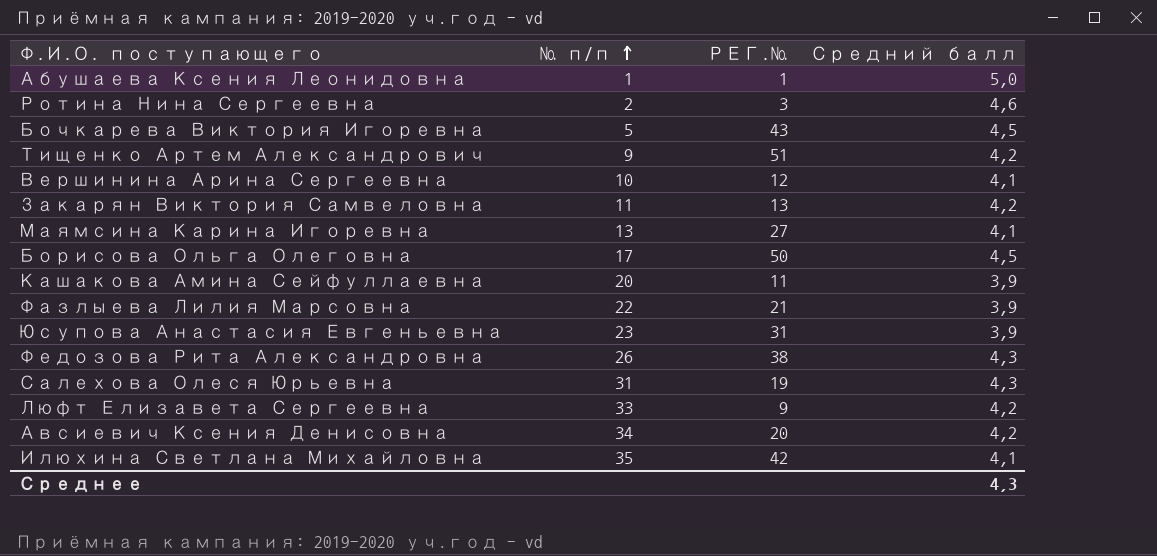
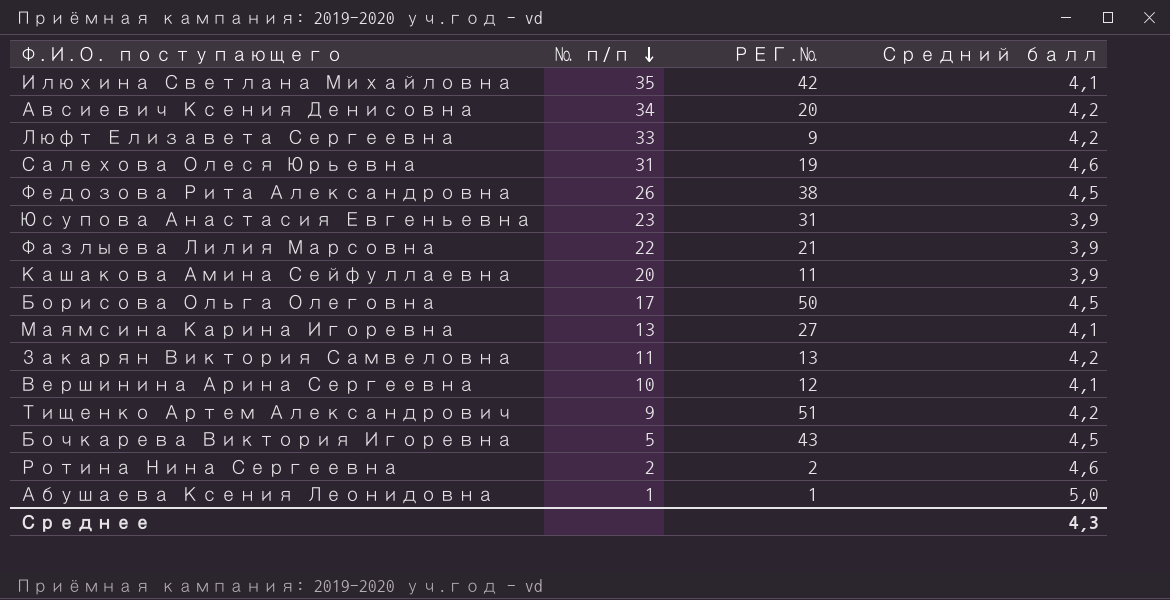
row order: № п/п ascending -> № п/п descending
Салехова Олеся Юрьевна | Средний балл: 4,3 -> 4,6
Федозова Рита Александровна | Средний балл: 4,3 -> 4,5
Ротина Нина Сергеевна | РЕГ.№: 3 -> 2

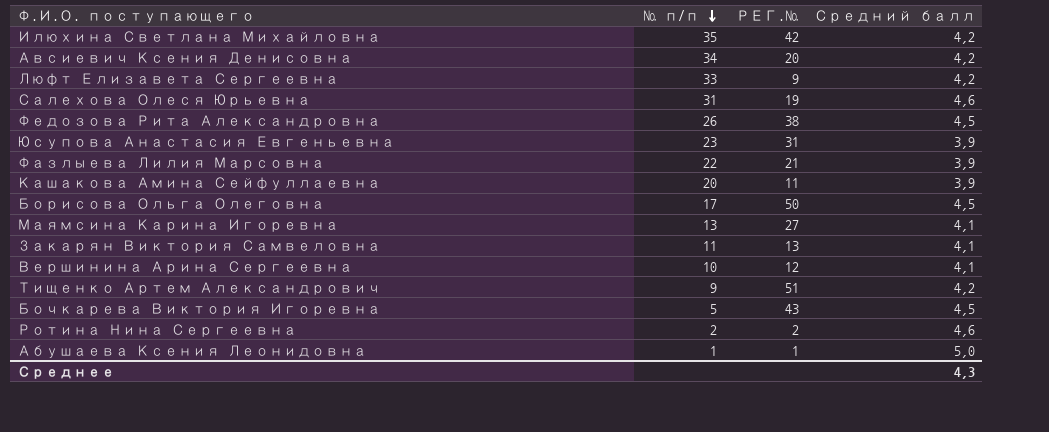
Илюхина Светлана Михайловна | Средний балл: 4,1 -> 4,2
Закарян Виктория Самвеловна | Средний балл: 4,2 -> 4,1

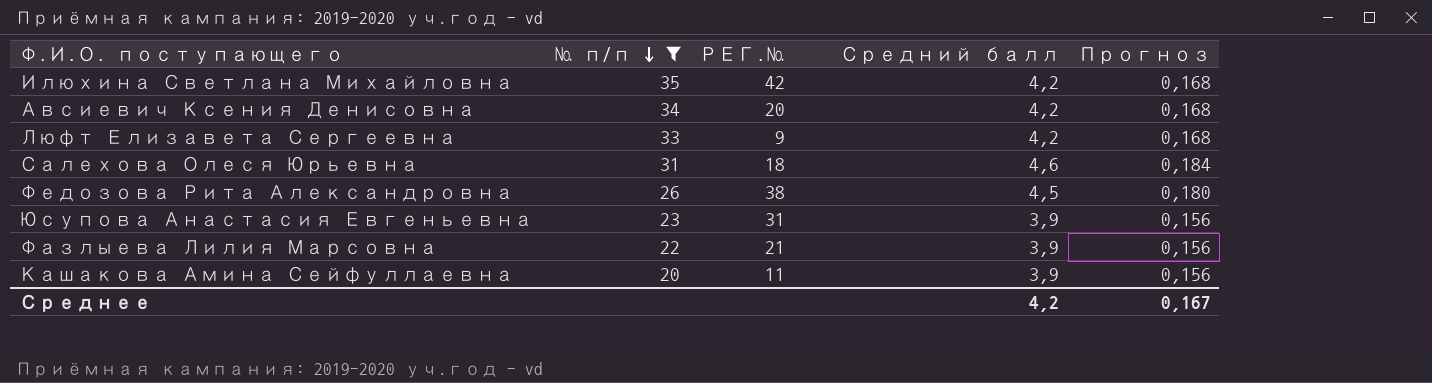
filter: none -> № п/п >= 20
column Прогноз | formula: none -> [Средний балл] * 0,04
Салехова Олеся Юрьевна | РЕГ.№: 19 -> 18
Среднее | Средний балл: 4,3 -> 4,2

